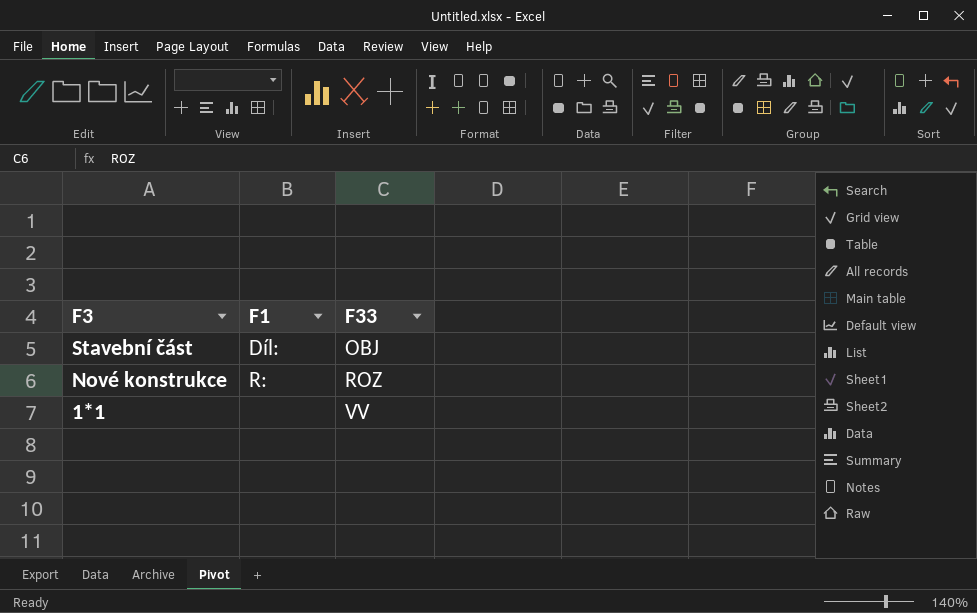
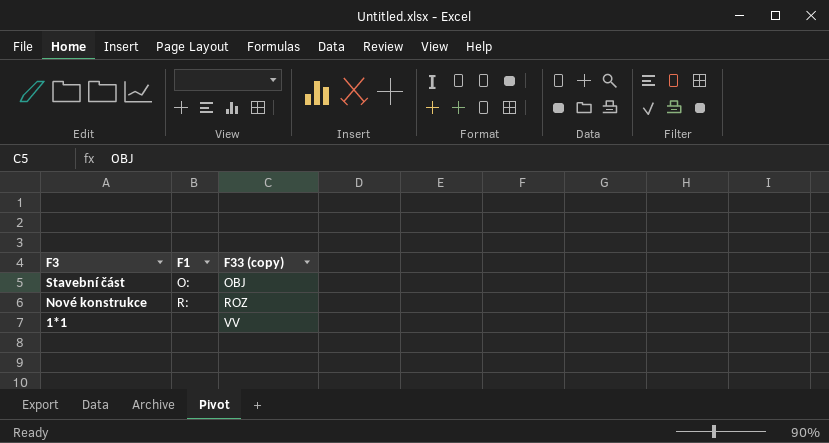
column name: F33 -> F33 (copy)
Stavební část | F1: Díl: -> O:

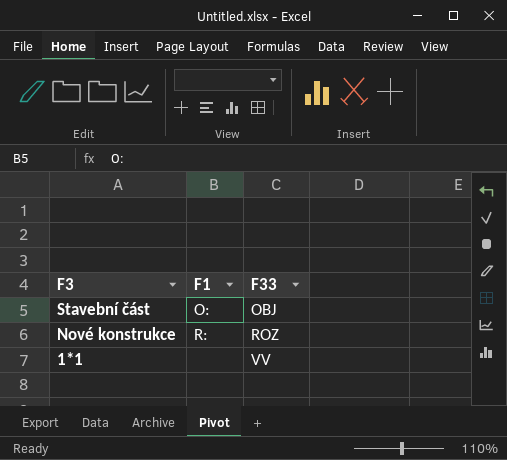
column name: F33 (copy) -> F33

